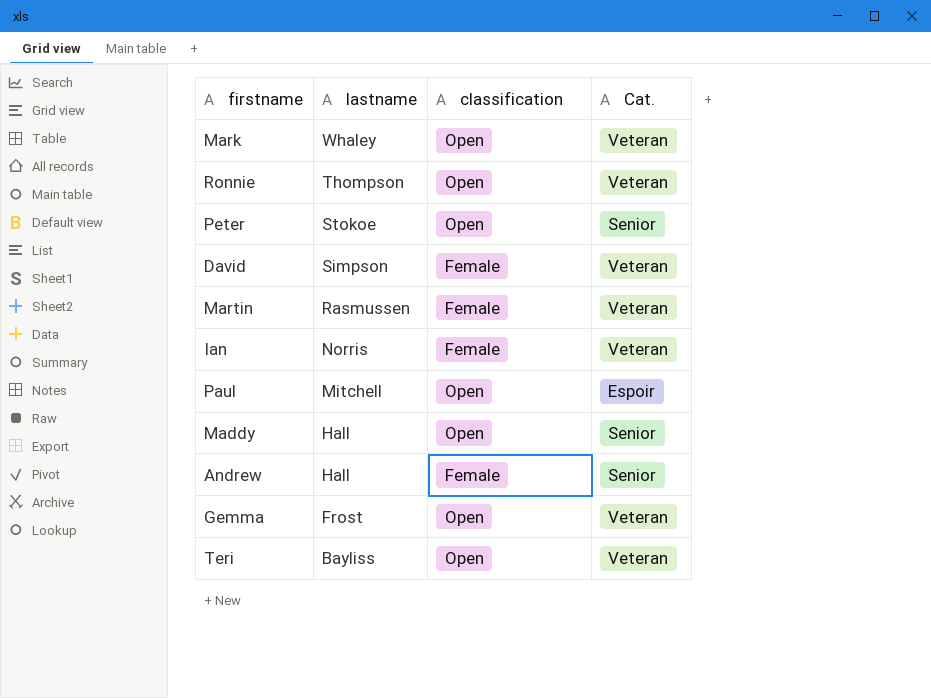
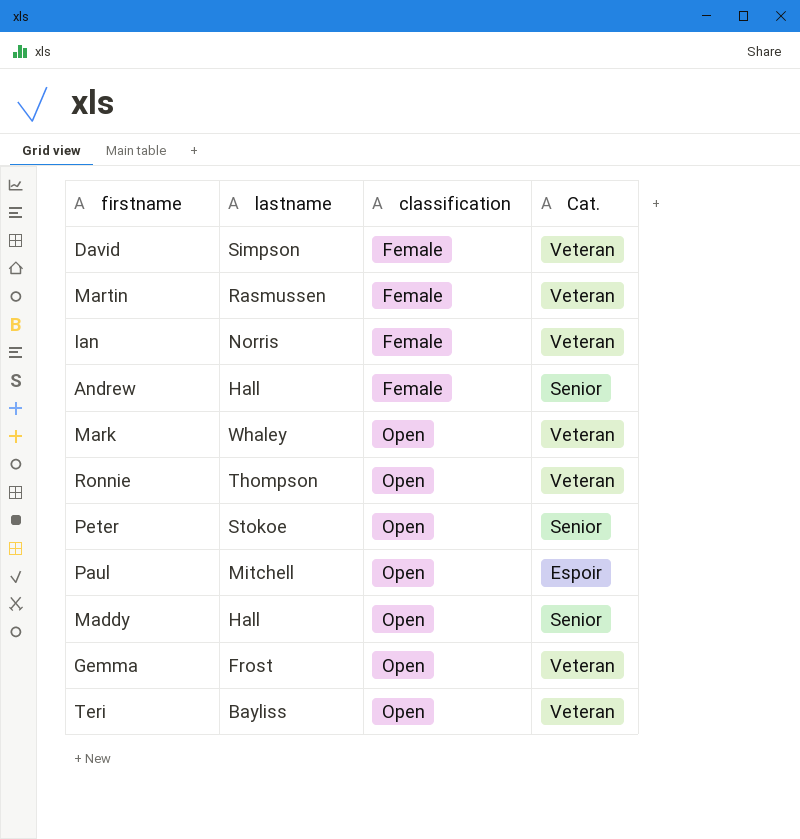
row order: lastname descending -> classification ascending

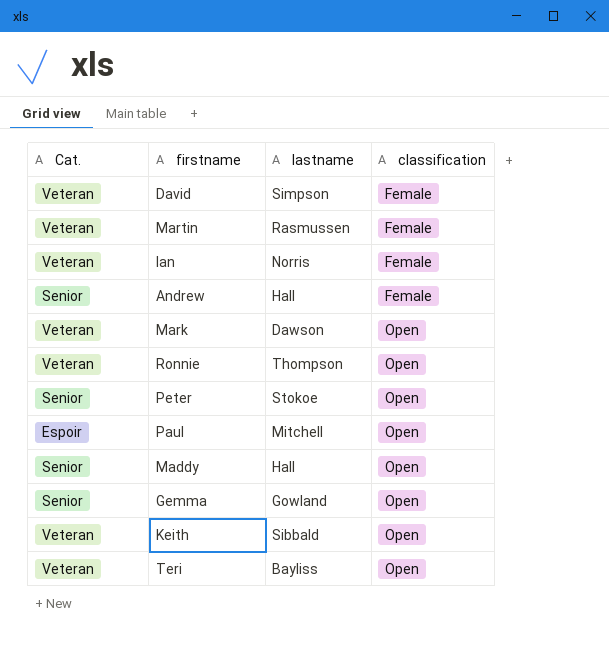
column Cat. | position: 4 -> 1
Mark | lastname: Whaley -> Dawson
Gemma | Cat.: Veteran -> Senior
Gemma | lastname: Frost -> Gowland
row Keith: none -> Veteran | Sibbald | Open

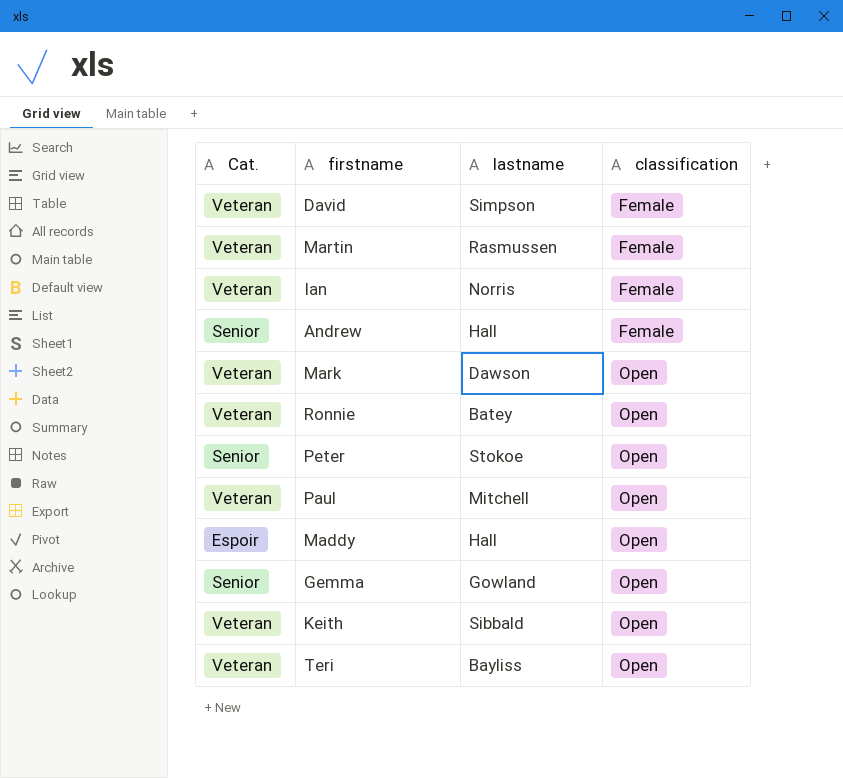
Ronnie | lastname: Thompson -> Batey
Paul | Cat.: Espoir -> Veteran
Maddy | Cat.: Senior -> Espoir

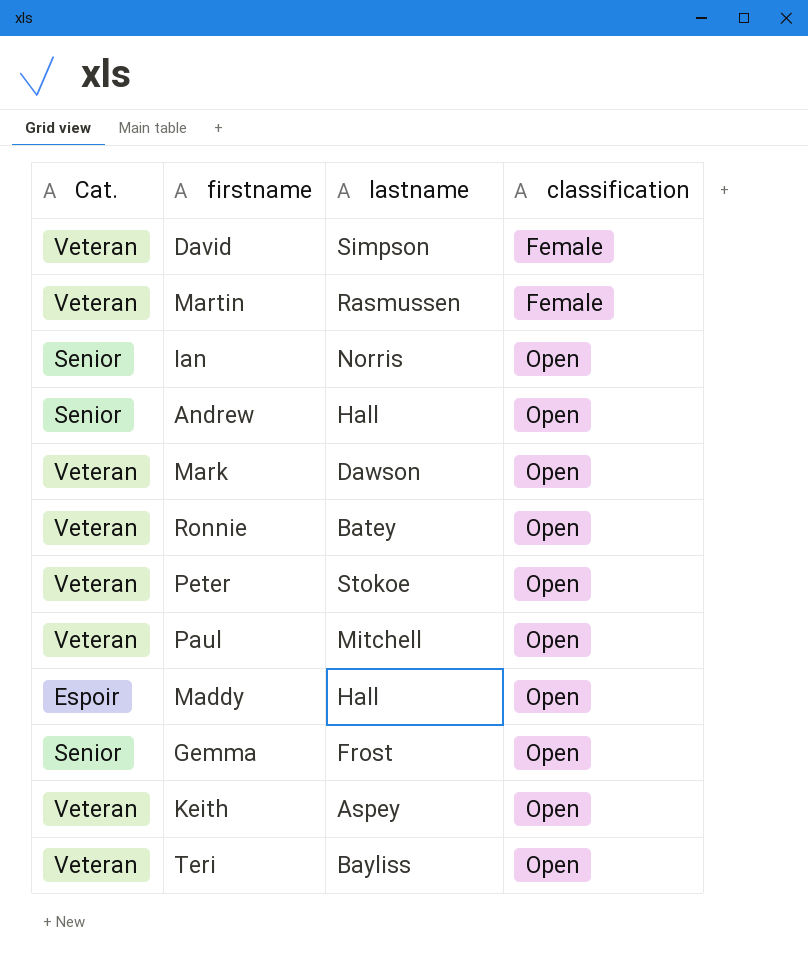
Ian | Cat.: Veteran -> Senior
Ian | classification: Female -> Open
Andrew | classification: Female -> Open
Peter | Cat.: Senior -> Veteran
Gemma | lastname: Gowland -> Frost
Keith | lastname: Sibbald -> Aspey

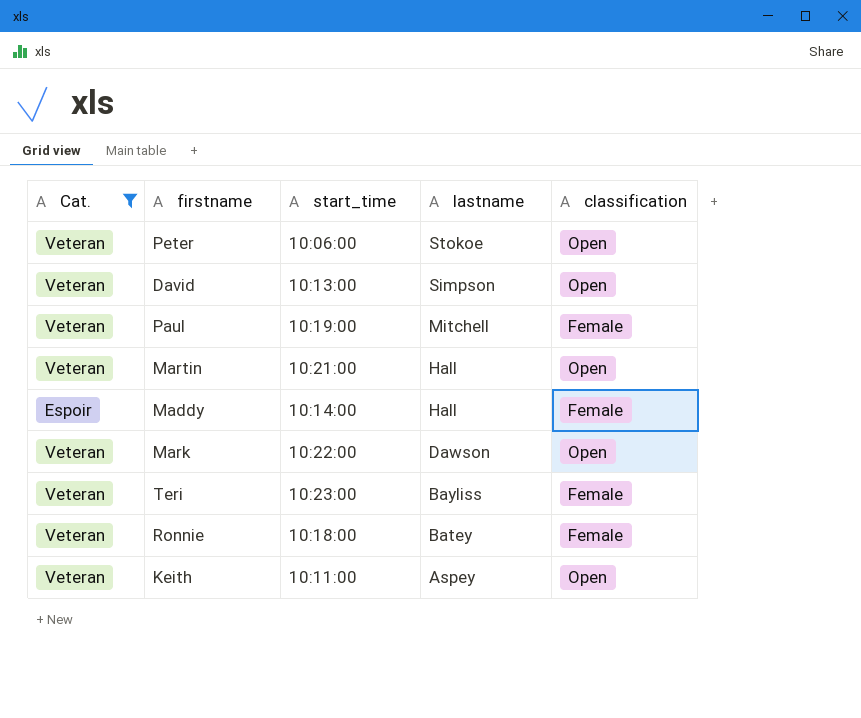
filter: none -> Cat. != Senior
row order: classification ascending -> lastname descending
column start_time | position: none -> 3
David | classification: Female -> Open
Paul | classification: Open -> Female
Martin | lastname: Rasmussen -> Hall
Martin | classification: Female -> Open
Maddy | classification: Open -> Female
Teri | classification: Open -> Female
Ronnie | classification: Open -> Female

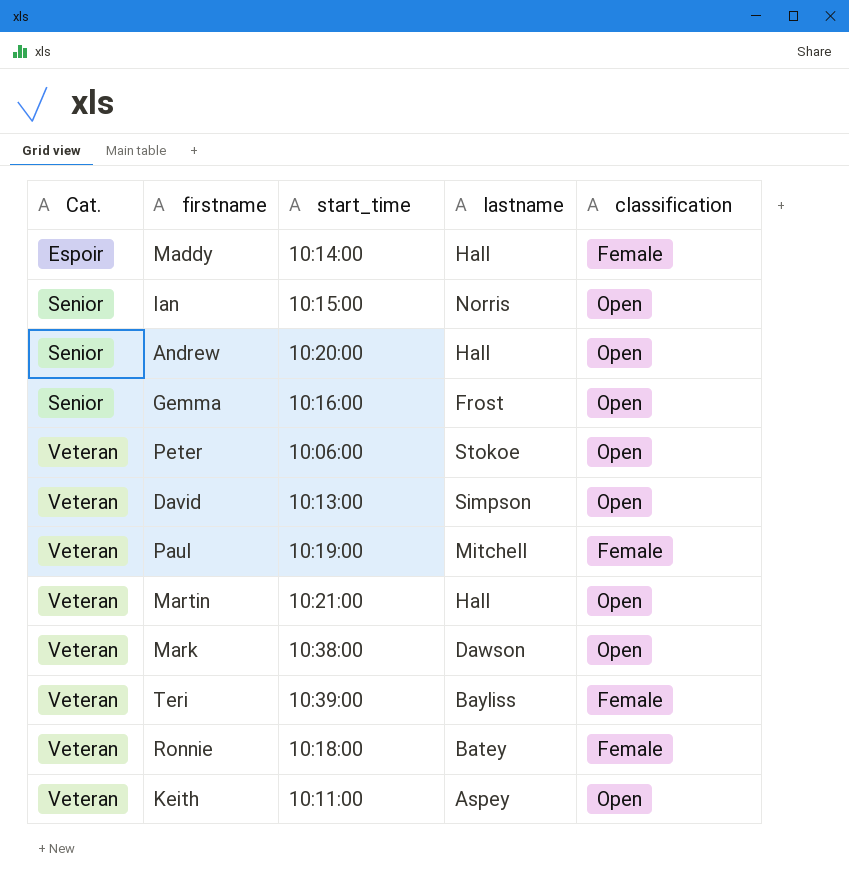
filter: Cat. != Senior -> none
row order: lastname descending -> Cat. ascending
Mark | start_time: 10:22:00 -> 10:38:00
Teri | start_time: 10:23:00 -> 10:39:00

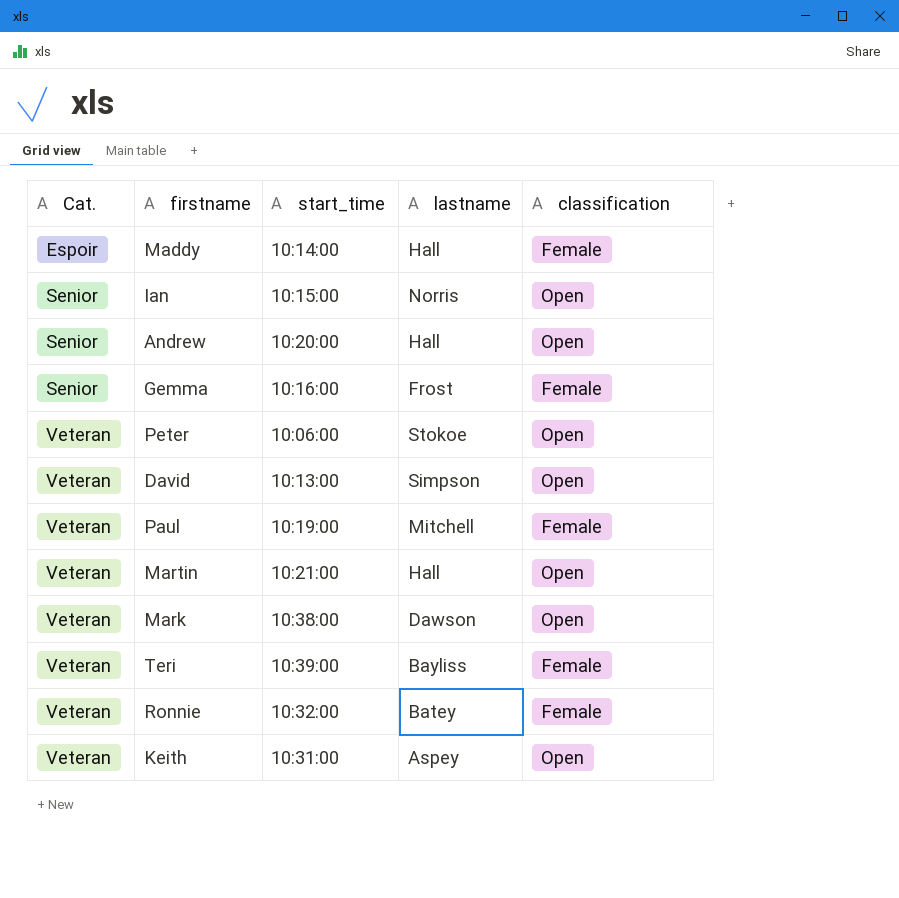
Gemma | classification: Open -> Female
Ronnie | start_time: 10:18:00 -> 10:32:00
Keith | start_time: 10:11:00 -> 10:31:00

